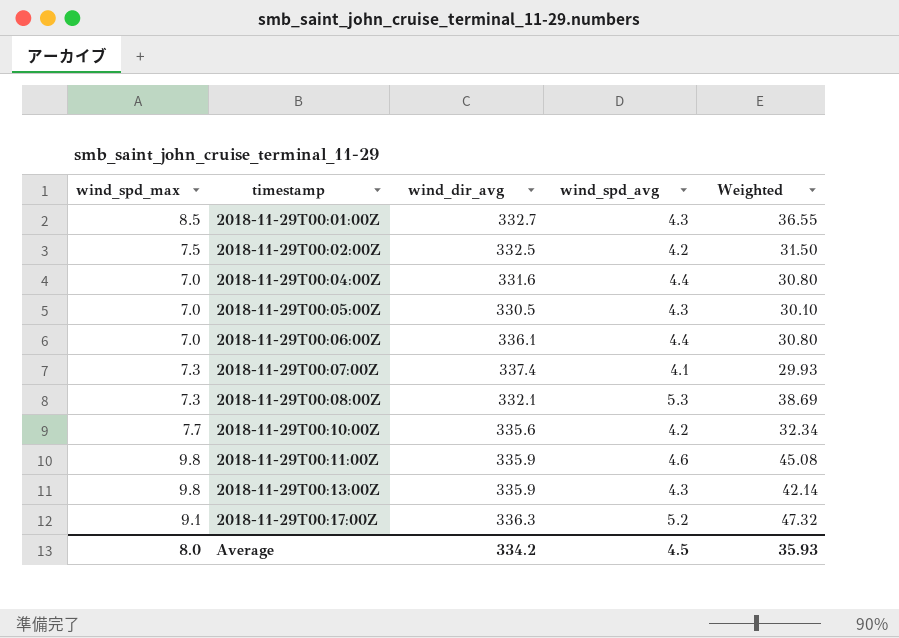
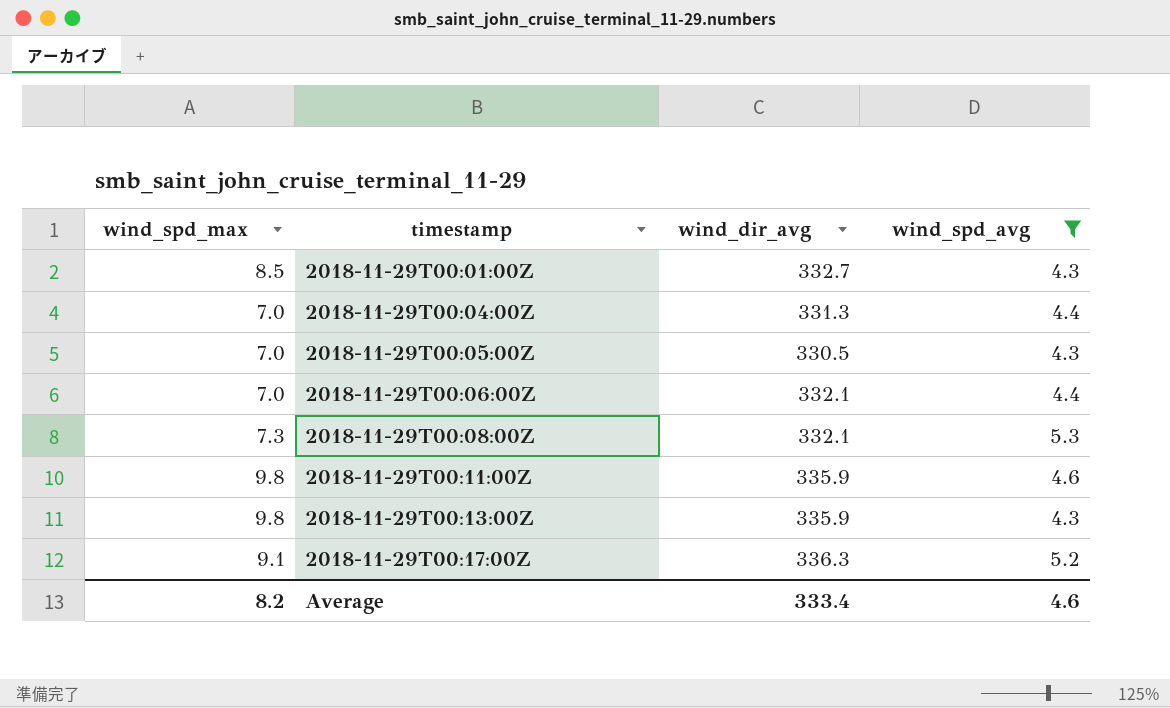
filter: none -> wind_spd_avg >= 4.3
column Weighted | formula: [wind_spd_max] * [wind_spd_avg] -> none
2018-11-29T00:04:00Z | wind_dir_avg: 331.6 -> 331.3
2018-11-29T00:06:00Z | wind_dir_avg: 336.1 -> 332.1
Average | wind_spd_max: 8.0 -> 8.2
Average | wind_dir_avg: 334.2 -> 333.4
Average | wind_spd_avg: 4.5 -> 4.6

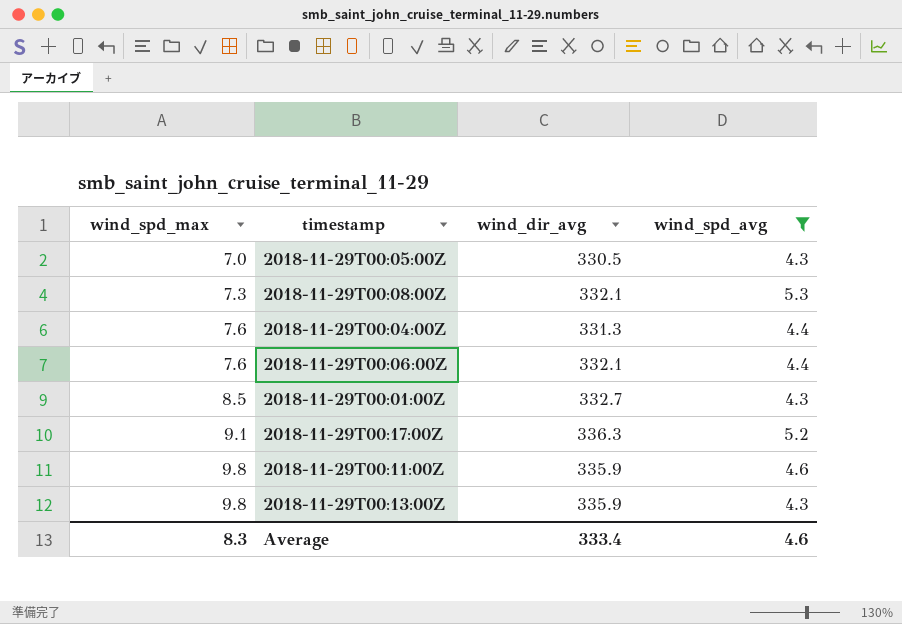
row order: timestamp ascending -> wind_spd_max ascending
2018-11-29T00:04:00Z | wind_spd_max: 7.0 -> 7.6
2018-11-29T00:06:00Z | wind_spd_max: 7.0 -> 7.6
Average | wind_spd_max: 8.2 -> 8.3

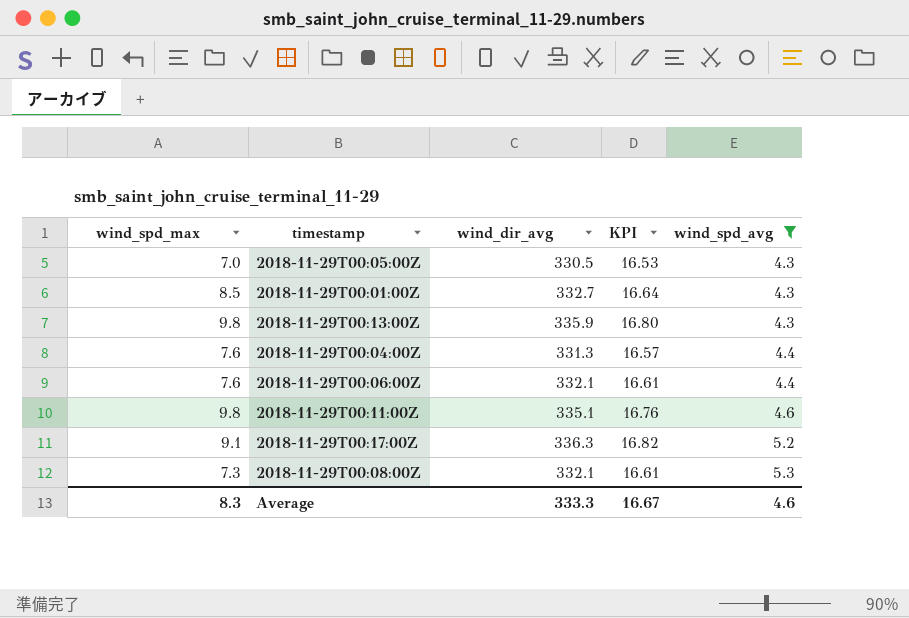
row order: wind_spd_max ascending -> wind_spd_avg ascending
column KPI | formula: none -> [wind_dir_avg] * 0.05
2018-11-29T00:11:00Z | wind_dir_avg: 335.9 -> 335.1
Average | wind_dir_avg: 333.4 -> 333.3

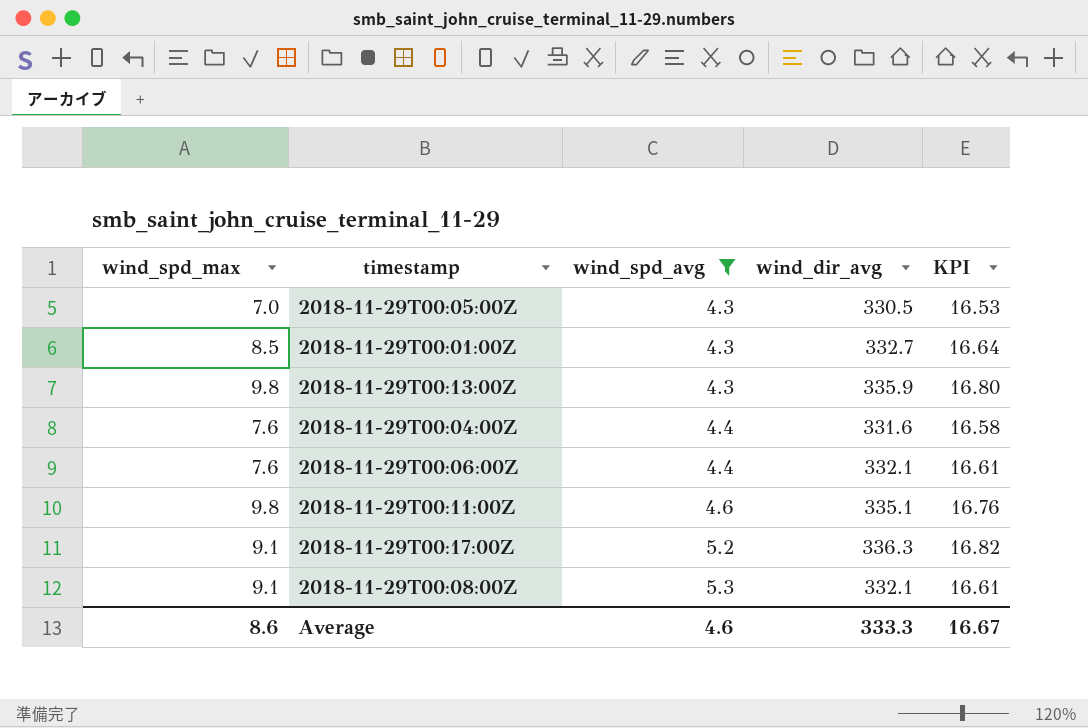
column wind_spd_avg | position: 5 -> 3
2018-11-29T00:04:00Z | wind_dir_avg: 331.3 -> 331.6
2018-11-29T00:04:00Z | KPI: 16.57 -> 16.58
2018-11-29T00:08:00Z | wind_spd_max: 7.3 -> 9.1
Average | wind_spd_max: 8.3 -> 8.6

